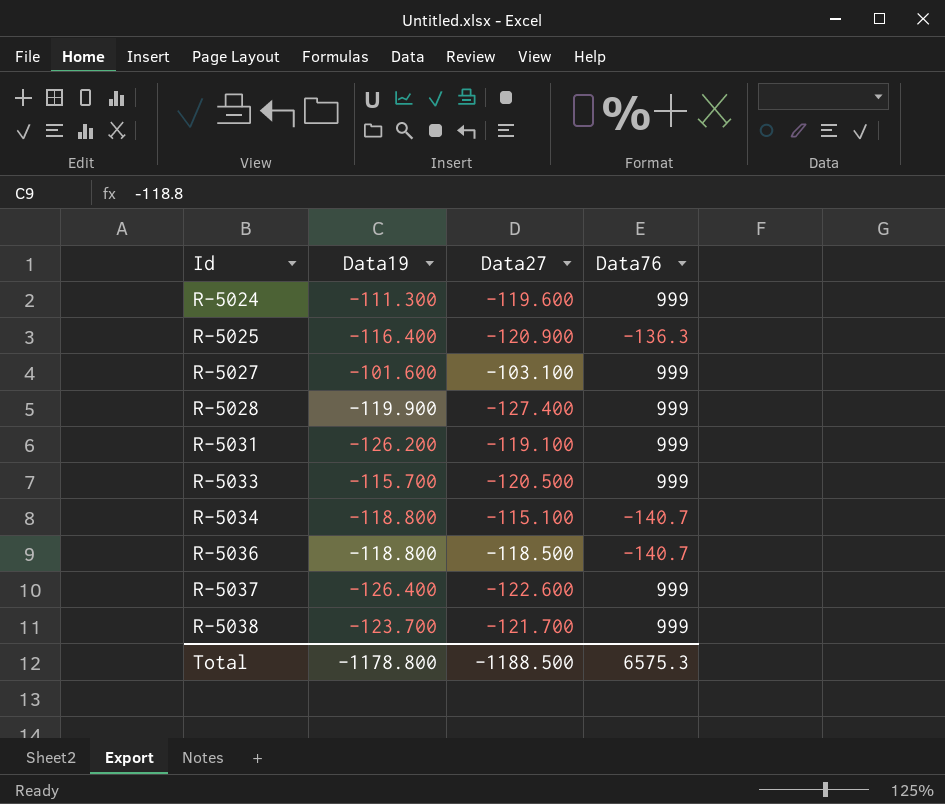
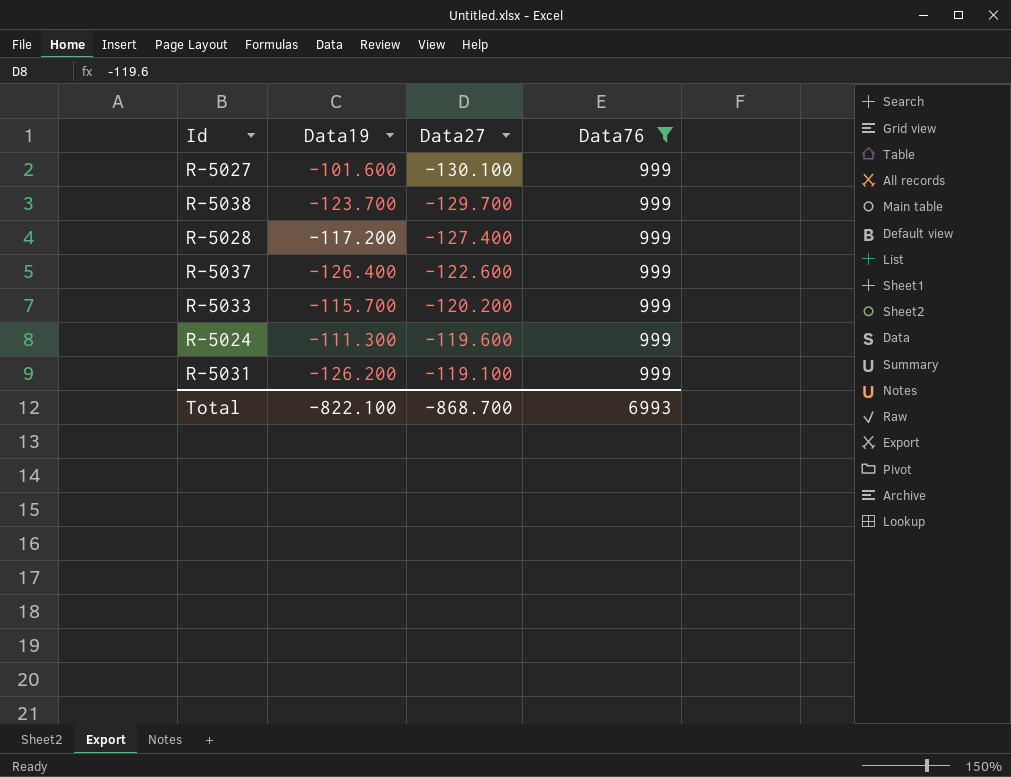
filter: none -> Data76 = 999
row order: Id ascending -> Data27 ascending
R-5027 | Data27: -103.100 -> -130.100
R-5038 | Data27: -121.700 -> -129.700
R-5028 | Data19: -119.900 -> -117.200
R-5033 | Data27: -120.500 -> -120.200
Total | Data19: -1178.800 -> -822.100
Total | Data27: -1188.500 -> -868.700
Total | Data76: 6575.3 -> 6993

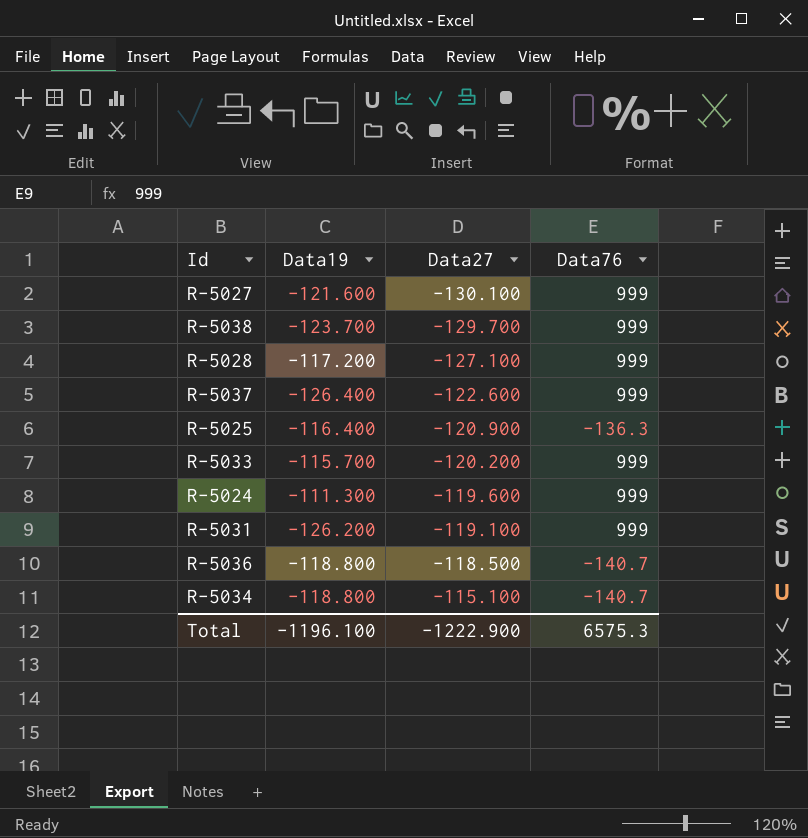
filter: Data76 = 999 -> none
R-5027 | Data19: -101.600 -> -121.600
R-5028 | Data27: -127.400 -> -127.100
Total | Data19: -822.100 -> -1196.100
Total | Data27: -868.700 -> -1222.900
Total | Data76: 6993 -> 6575.3

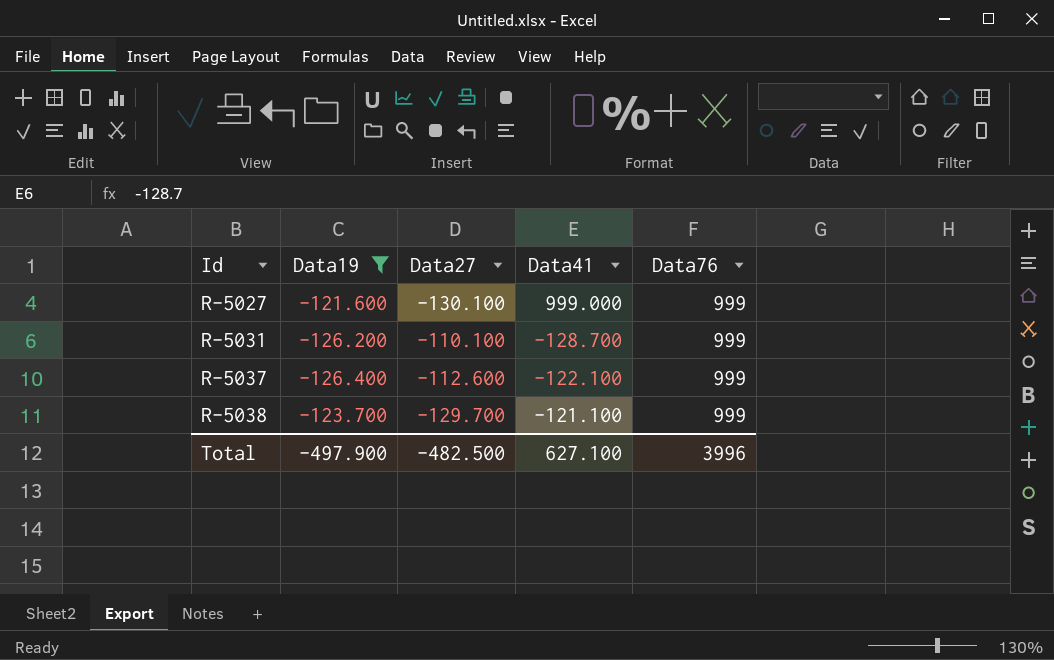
filter: none -> Data19 <= -121.600
row order: Data27 ascending -> Id ascending
column Data41 | position: none -> 4
R-5031 | Data27: -119.100 -> -110.100
R-5037 | Data27: -122.600 -> -112.600
Total | Data19: -1196.100 -> -497.900
Total | Data27: -1222.900 -> -482.500
Total | Data76: 6575.3 -> 3996

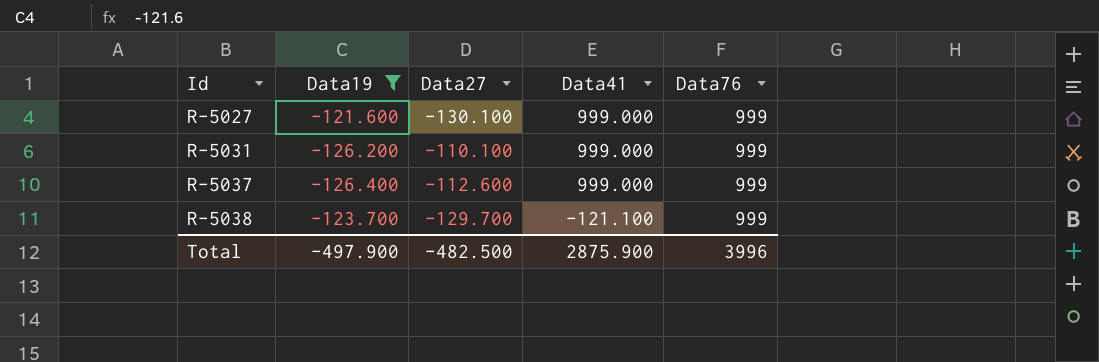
R-5031 | Data41: -128.700 -> 999.000
R-5037 | Data41: -122.100 -> 999.000
Total | Data41: 627.100 -> 2875.900

